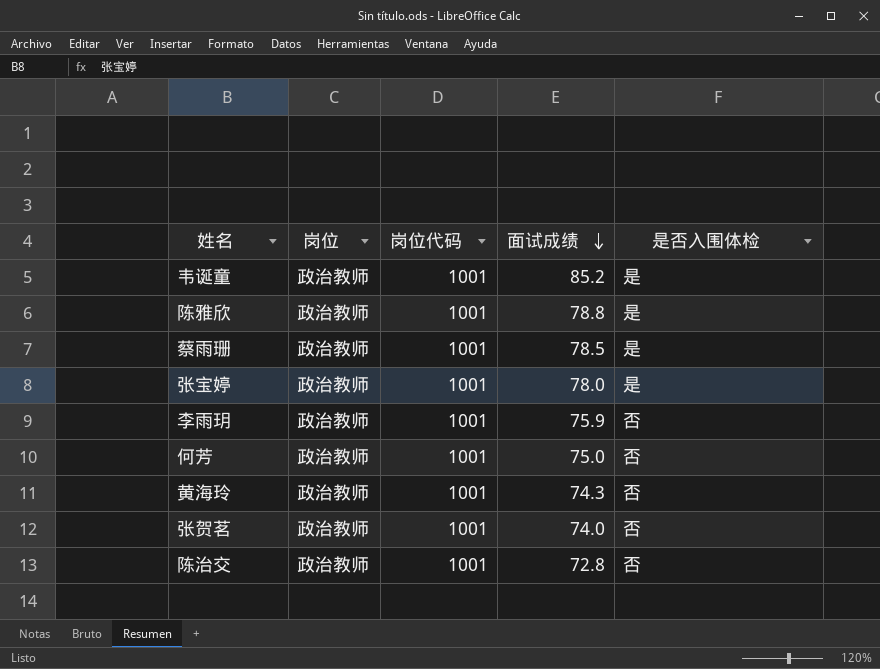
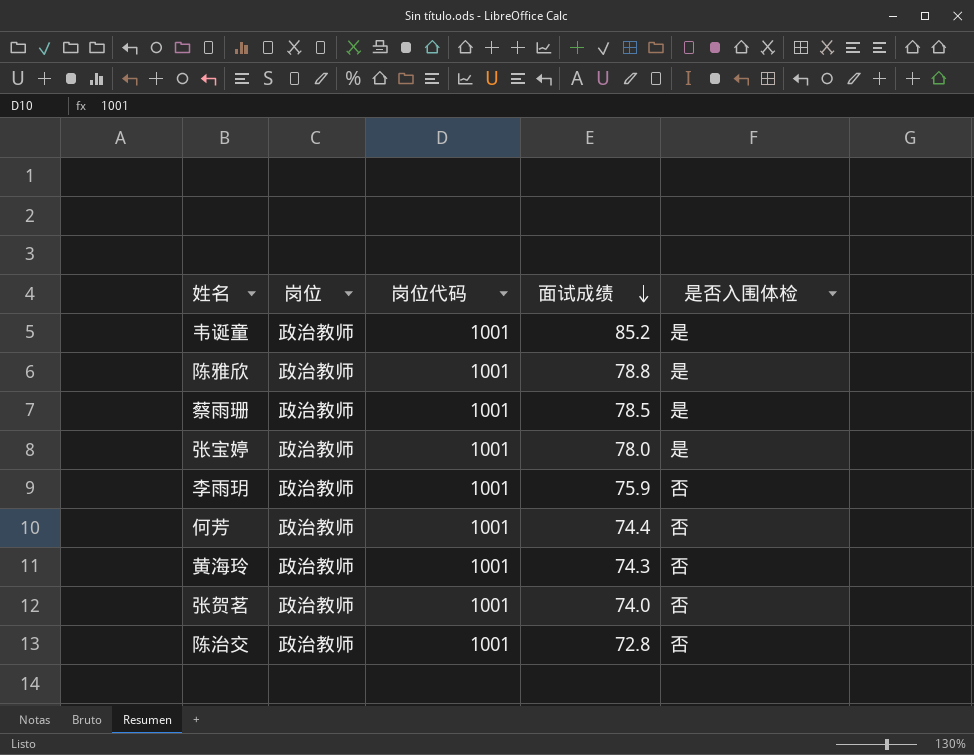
何芳 | 面试成绩: 75.0 -> 74.4

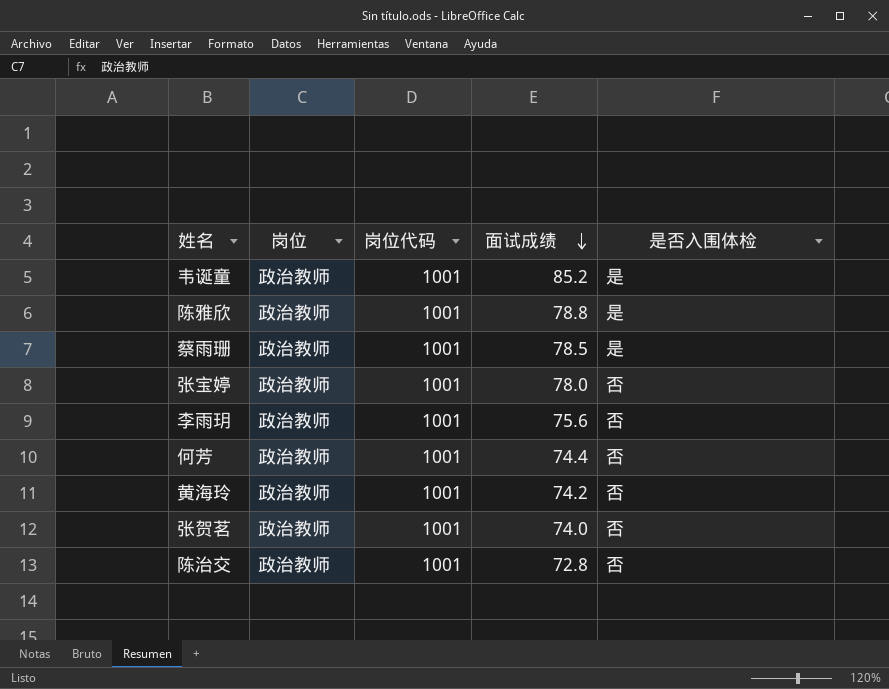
张宝婷 | 是否入围体检: 是 -> 否
李雨玥 | 面试成绩: 75.9 -> 75.6
黄海玲 | 面试成绩: 74.3 -> 74.2

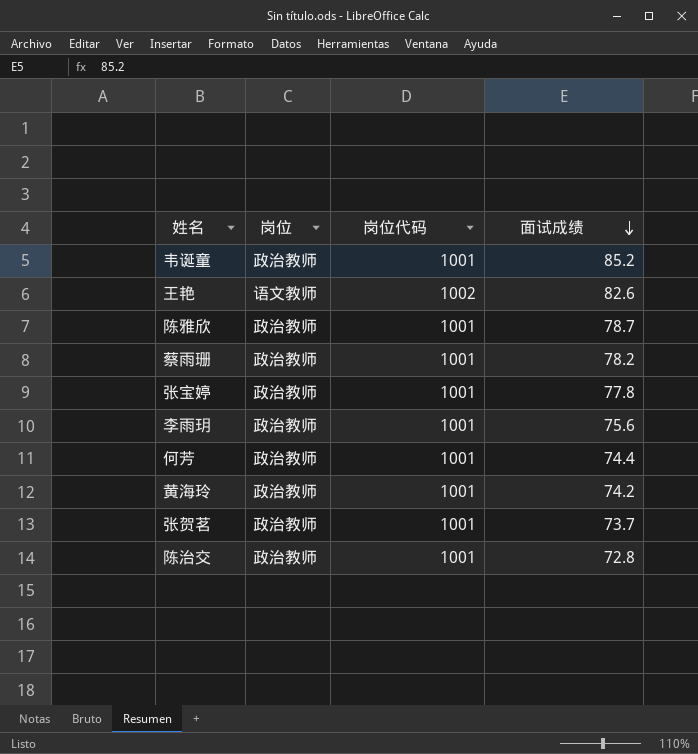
column 是否入围体检 | position: 5 -> none
row 王艳: none -> 语文教师 | 1002 | 82.6
陈雅欣 | 面试成绩: 78.8 -> 78.7
蔡雨珊 | 面试成绩: 78.5 -> 78.2
张宝婷 | 面试成绩: 78.0 -> 77.8
张贺茗 | 面试成绩: 74.0 -> 73.7

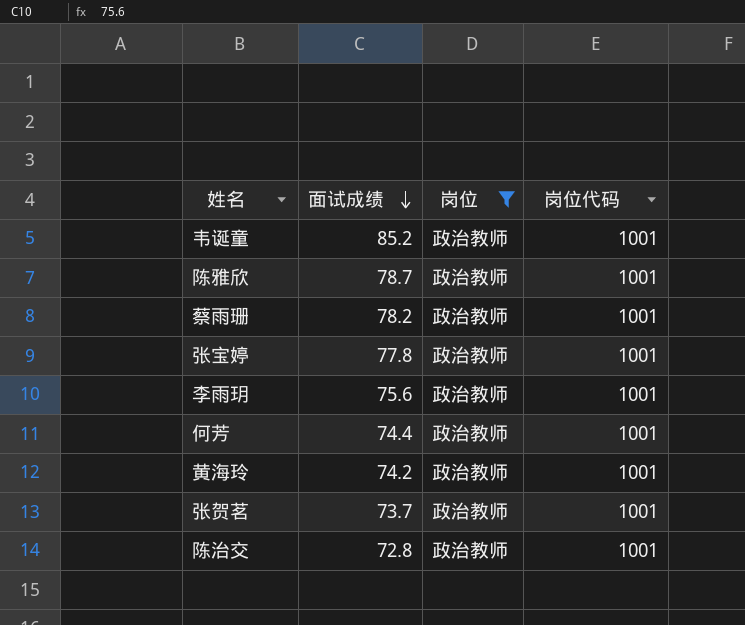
filter: none -> 岗位 = 政治教师
column 面试成绩 | position: 4 -> 2

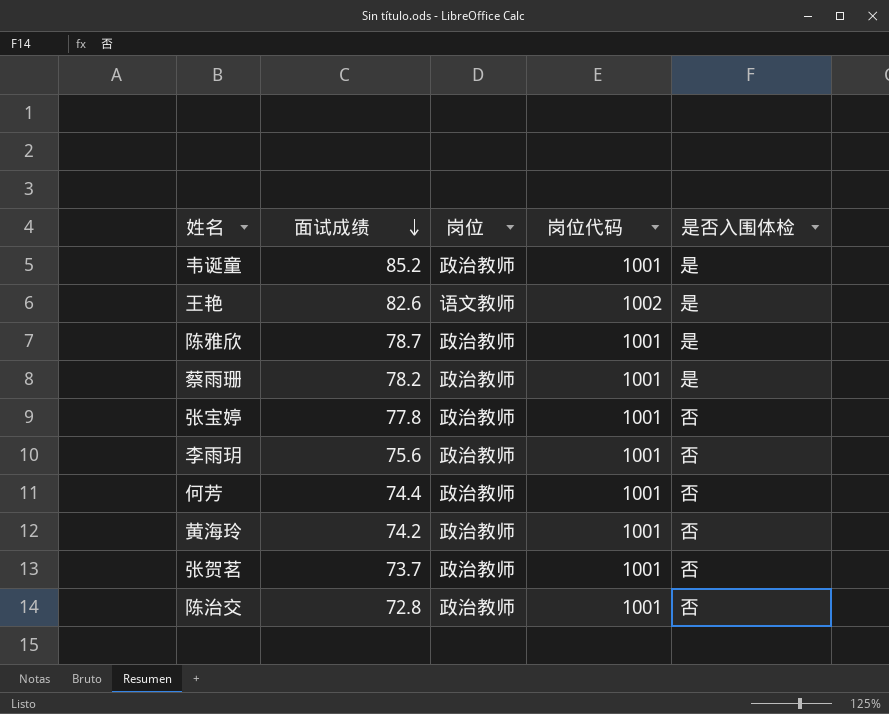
filter: 岗位 = 政治教师 -> none
column 是否入围体检 | position: none -> 5

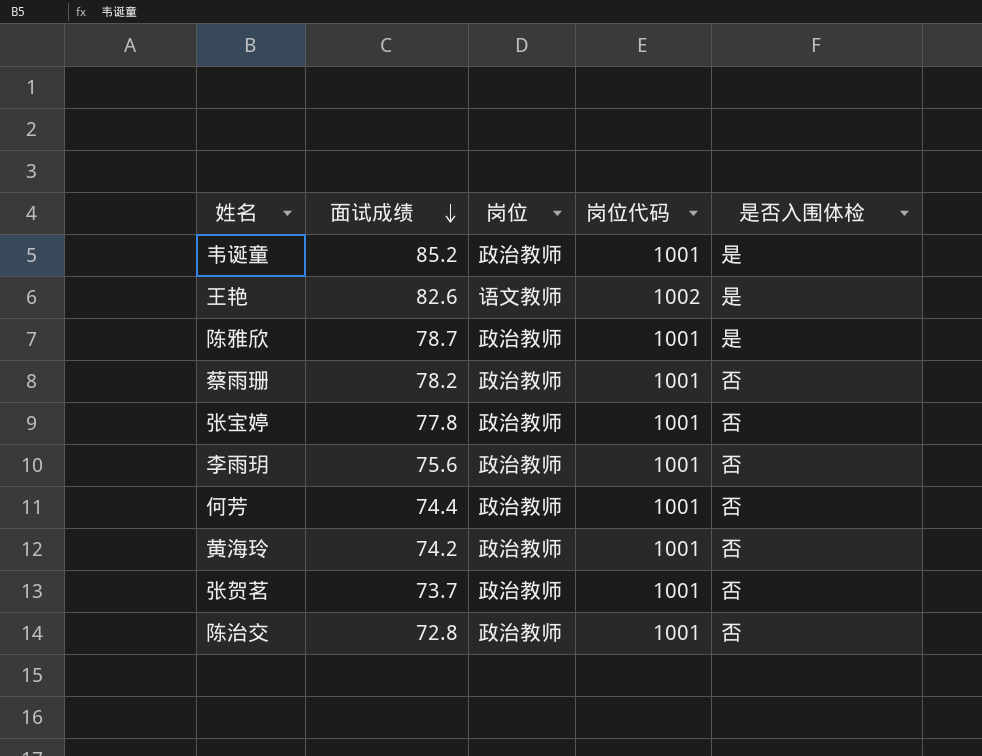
蔡雨珊 | 是否入围体检: 是 -> 否

